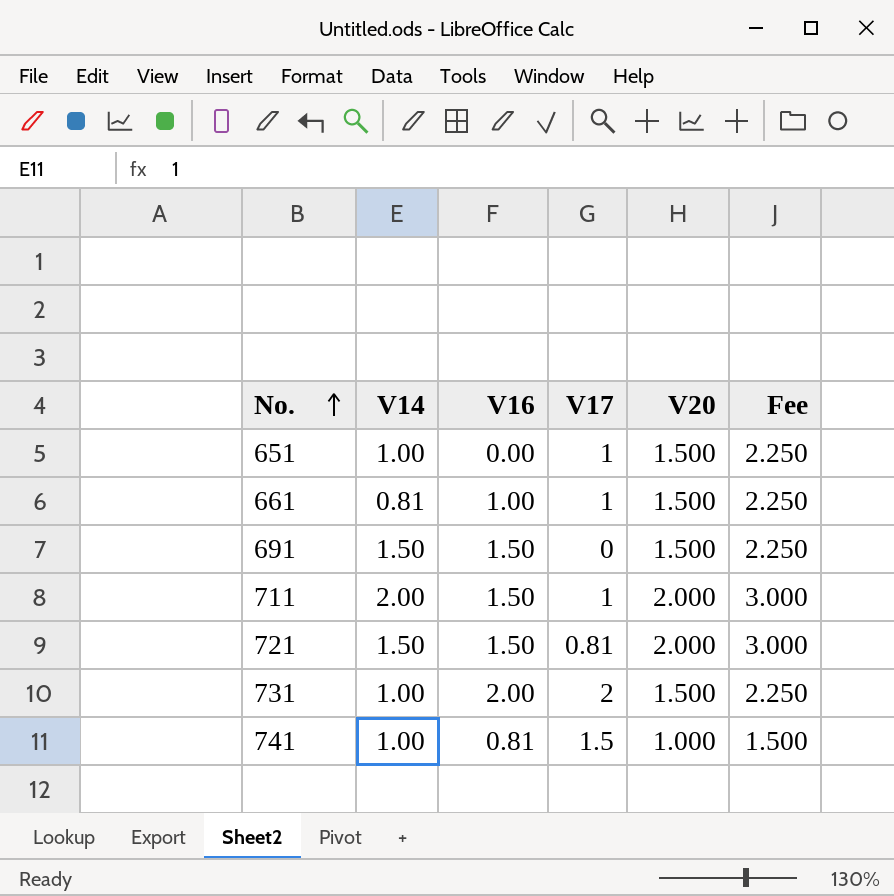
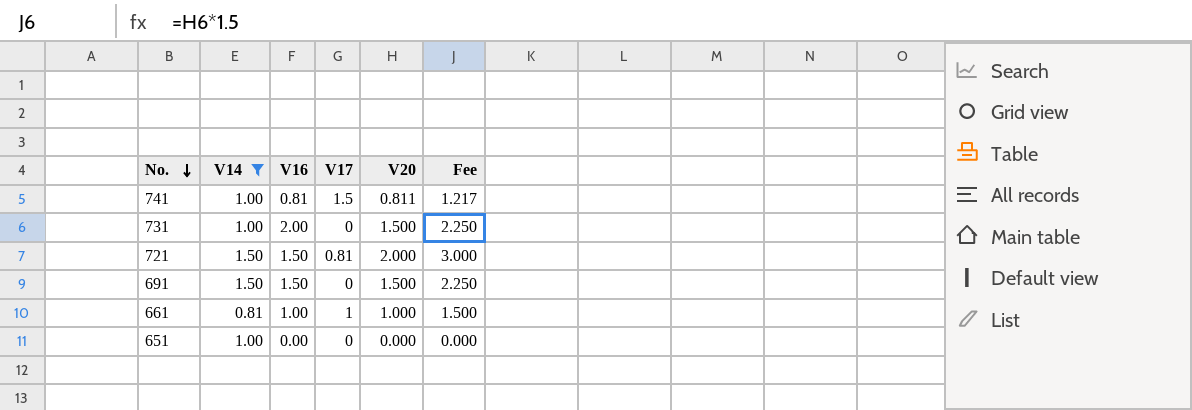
filter: none -> V14 != 2.00
row order: No. ascending -> No. descending
741 | V20: 1.000 -> 0.811
741 | Fee: 1.500 -> 1.217
731 | V17: 2 -> 0
661 | V20: 1.500 -> 1.000
661 | Fee: 2.250 -> 1.500
651 | V17: 1 -> 0
651 | V20: 1.500 -> 0.000
651 | Fee: 2.250 -> 0.000

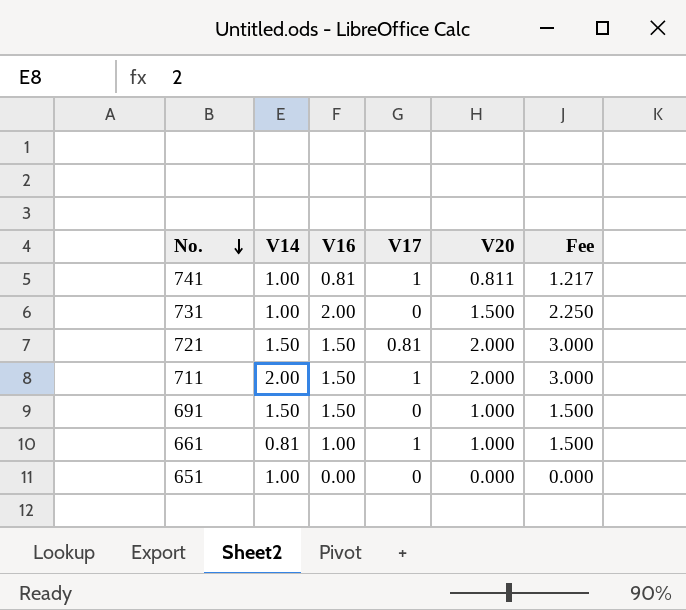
filter: V14 != 2.00 -> none
741 | V17: 1.5 -> 1
691 | V20: 1.500 -> 1.000
691 | Fee: 2.250 -> 1.500

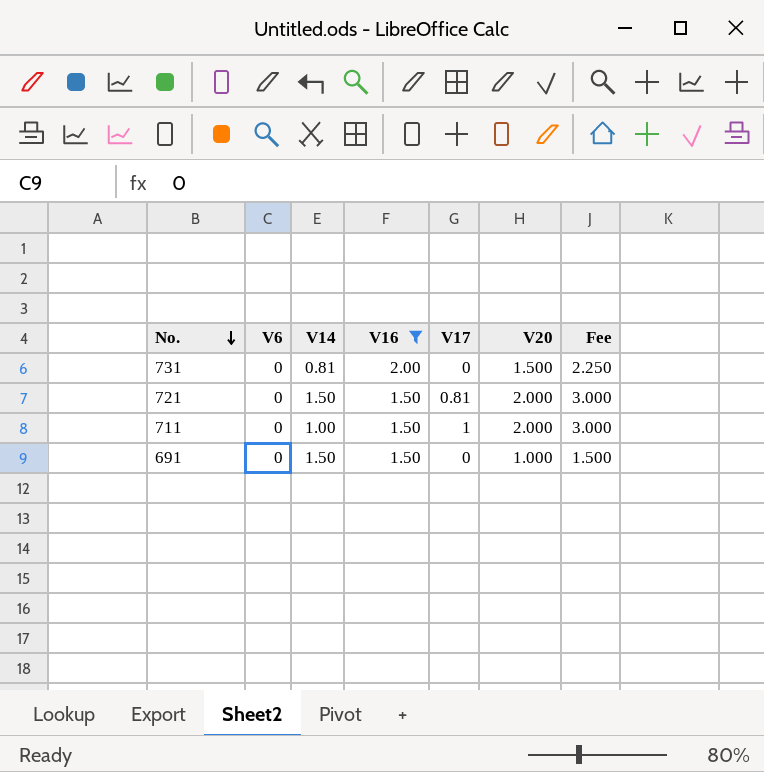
filter: none -> V16 >= 1.50
column V6 | position: none -> 2
731 | V14: 1.00 -> 0.81
711 | V14: 2.00 -> 1.00

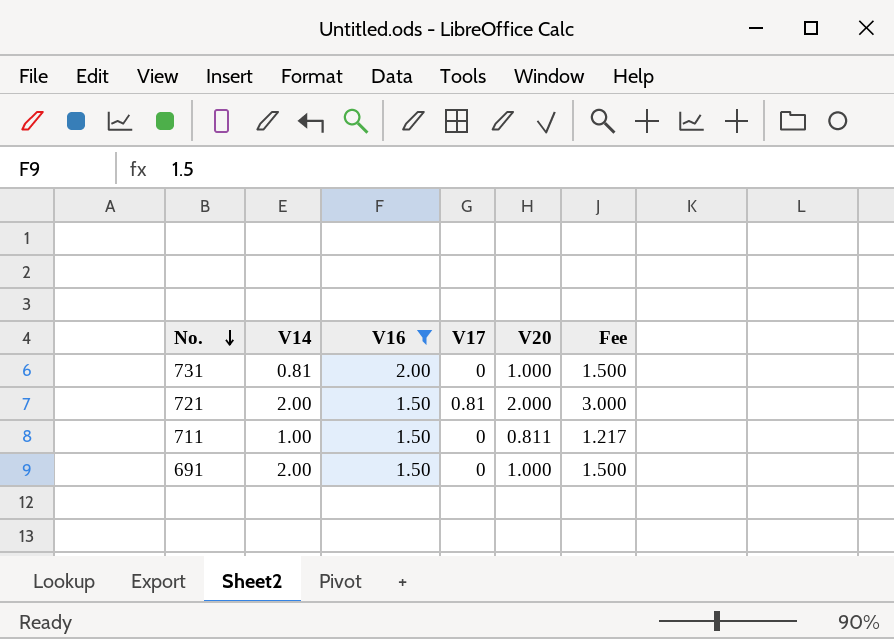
column V6 | position: 2 -> none
731 | V20: 1.500 -> 1.000
731 | Fee: 2.250 -> 1.500
721 | V14: 1.50 -> 2.00
711 | V17: 1 -> 0
711 | V20: 2.000 -> 0.811
711 | Fee: 3.000 -> 1.217
691 | V14: 1.50 -> 2.00

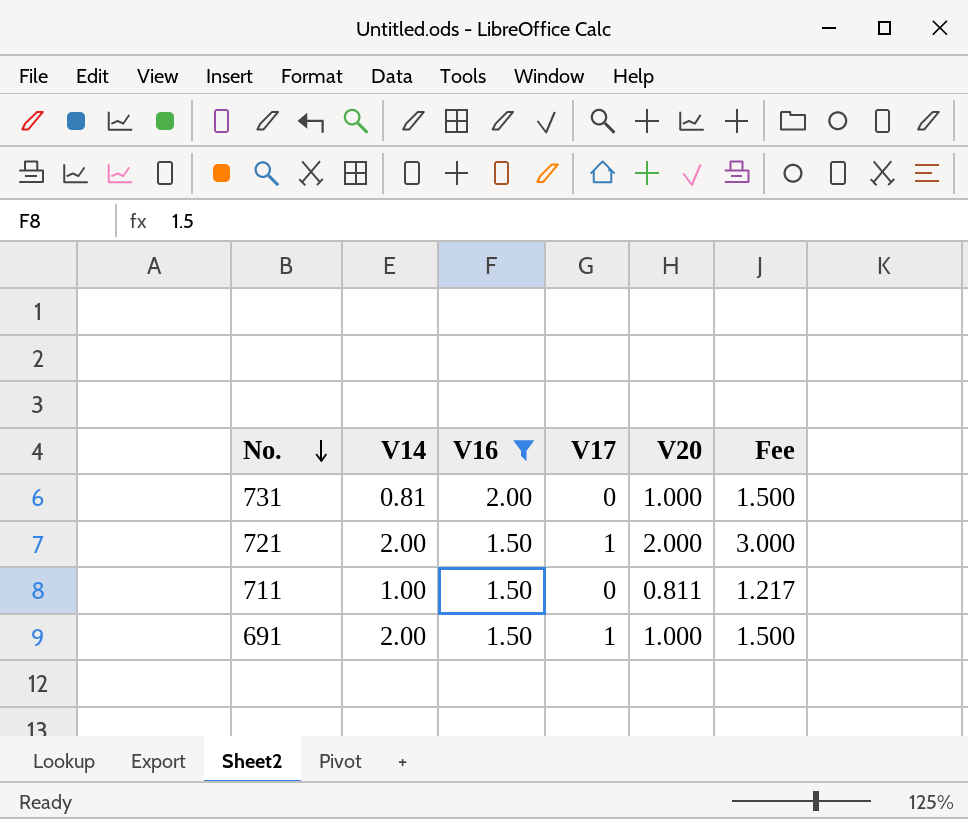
721 | V17: 0.81 -> 1
691 | V17: 0 -> 1

